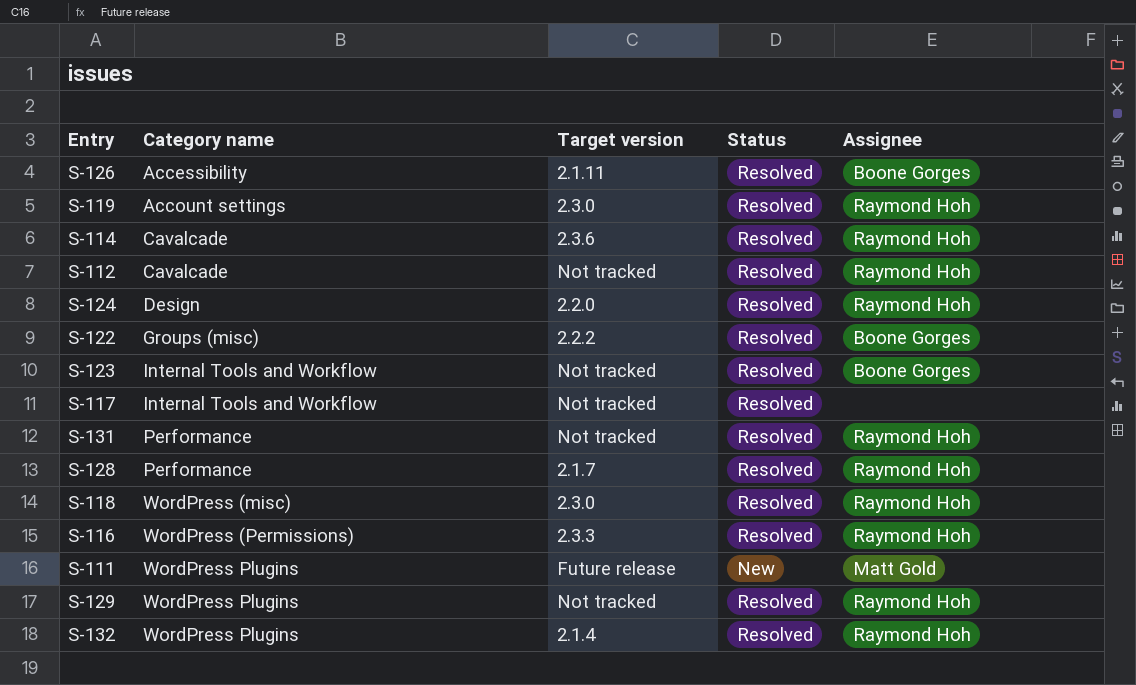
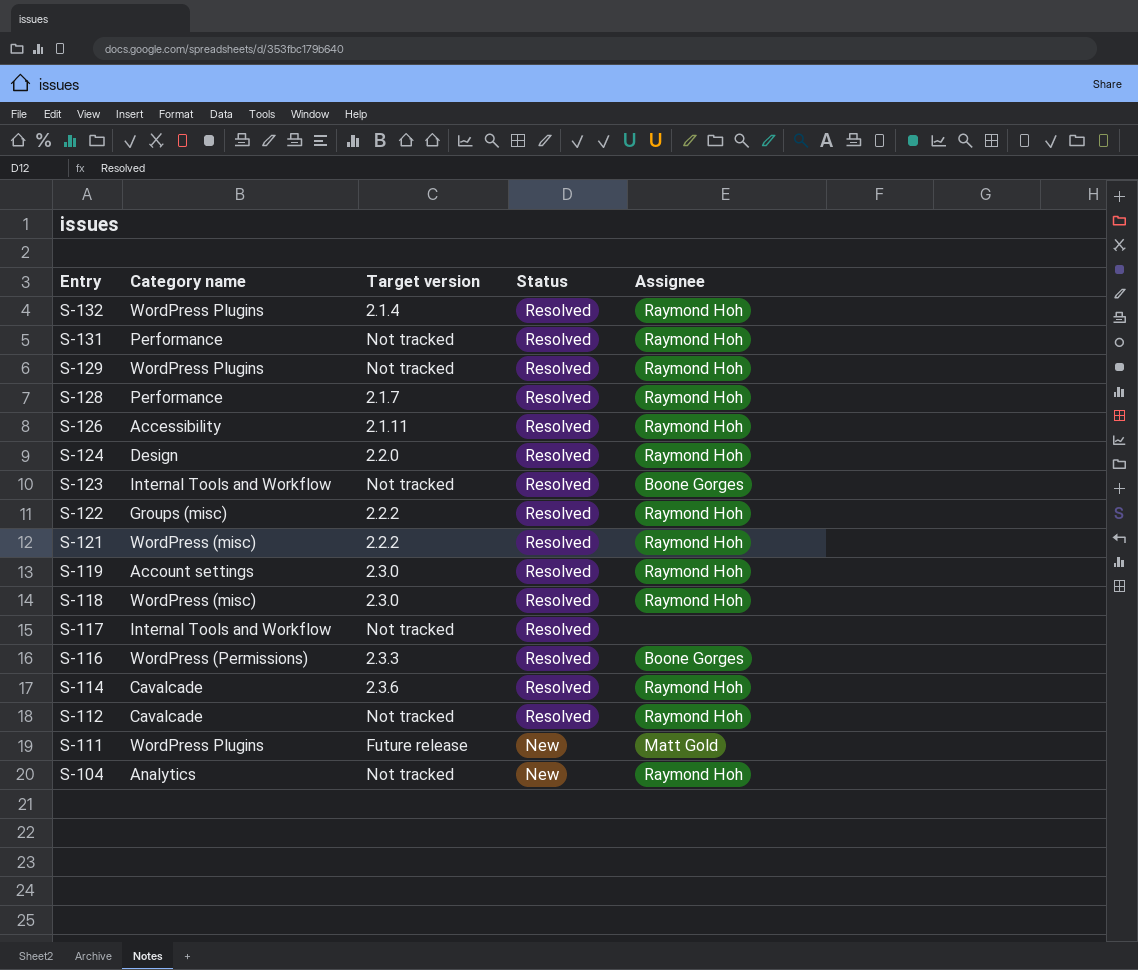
row order: Category name ascending -> Entry descending
S-126 | Assignee: Boone Gorges -> Raymond Hoh
S-122 | Assignee: Boone Gorges -> Raymond Hoh
row S-121: none -> WordPress (misc) | 2.2.2 | Resolved | Raymond Hoh
S-116 | Assignee: Raymond Hoh -> Boone Gorges
row S-104: none -> Analytics | Not tracked | New | Raymond Hoh

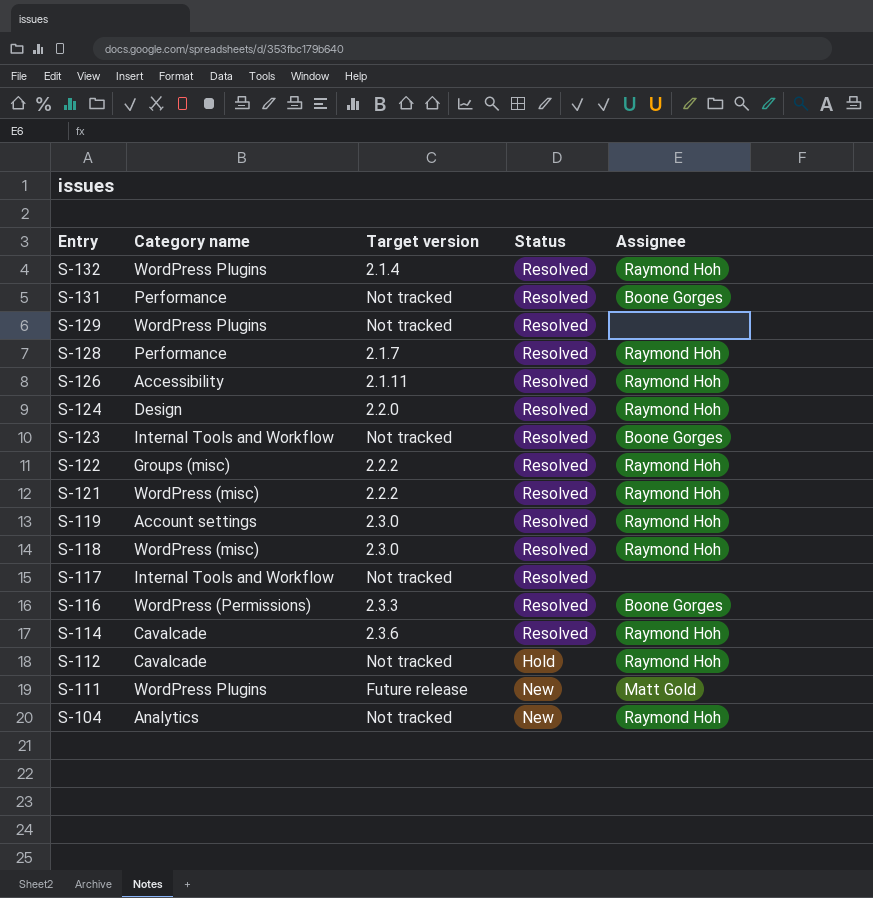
S-131 | Assignee: Raymond Hoh -> Boone Gorges
S-129 | Assignee: Raymond Hoh -> none
S-112 | Status: Resolved -> Hold

